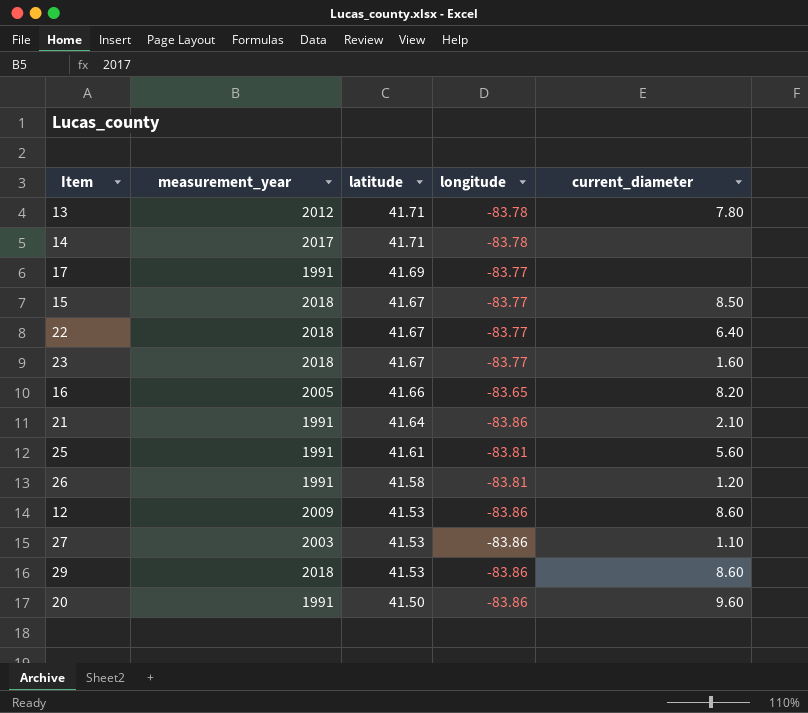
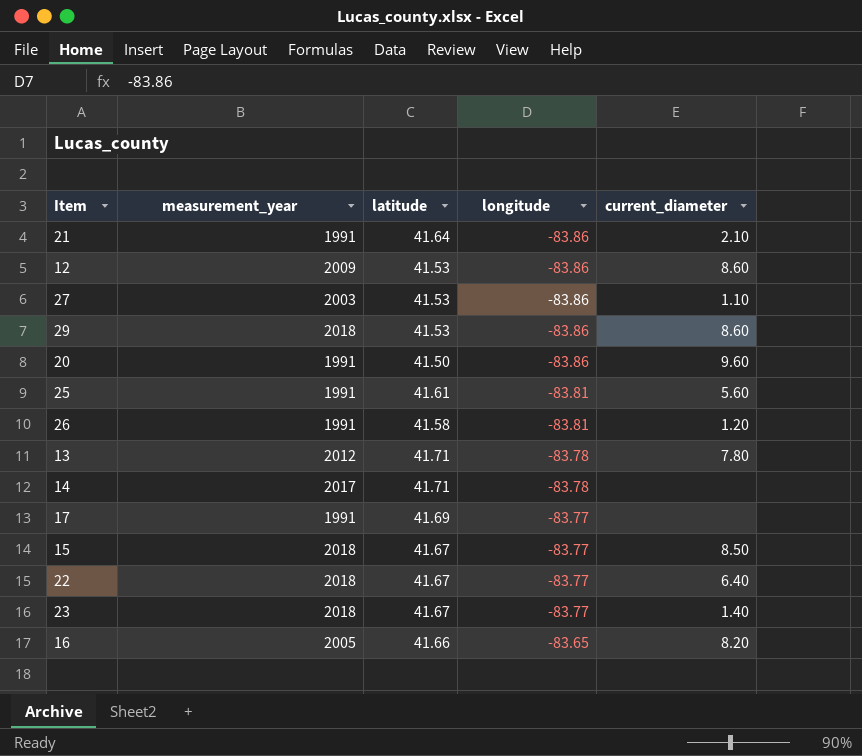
row order: latitude descending -> longitude ascending
23 | current_diameter: 1.60 -> 1.40

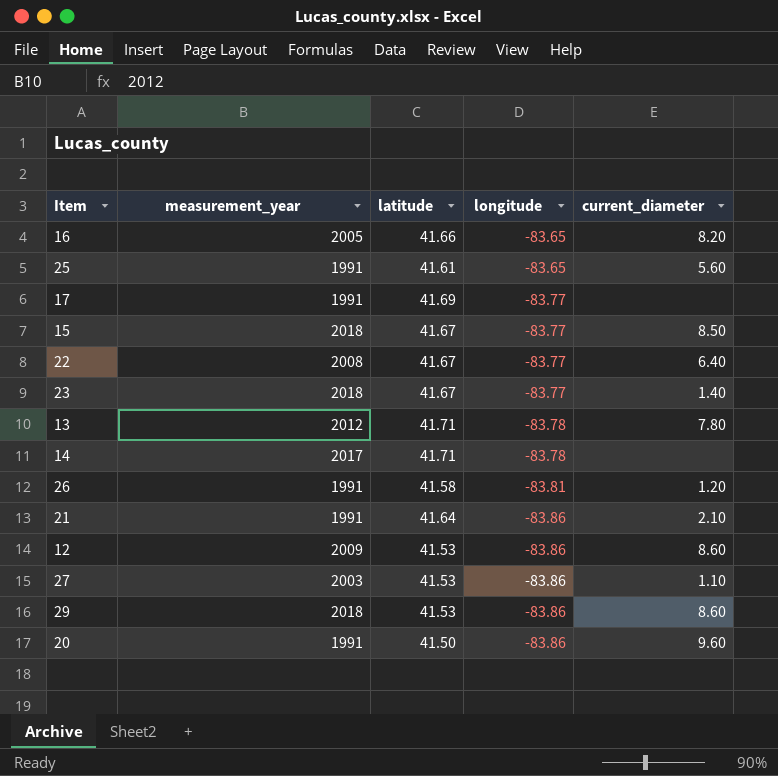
row order: longitude ascending -> longitude descending
25 | longitude: -83.81 -> -83.65
22 | measurement_year: 2018 -> 2008

